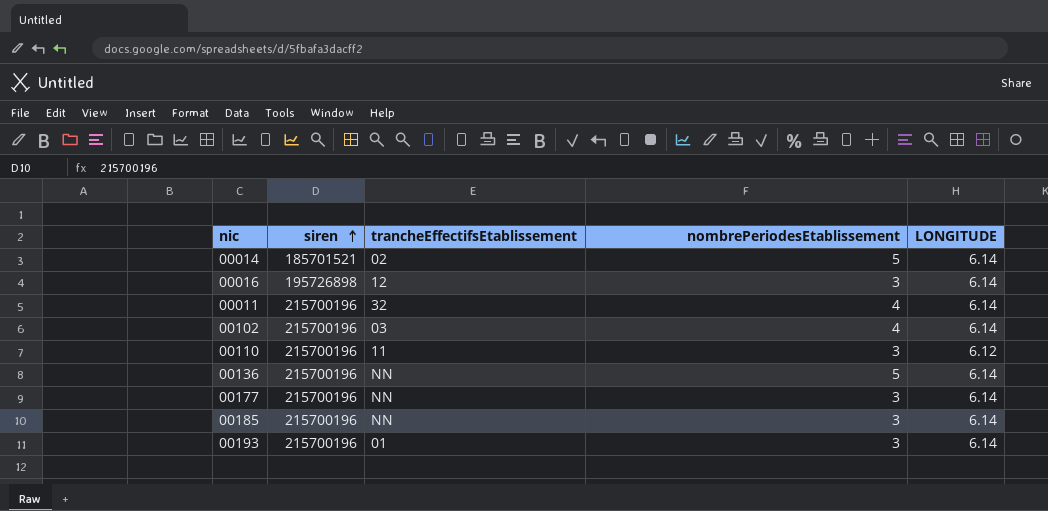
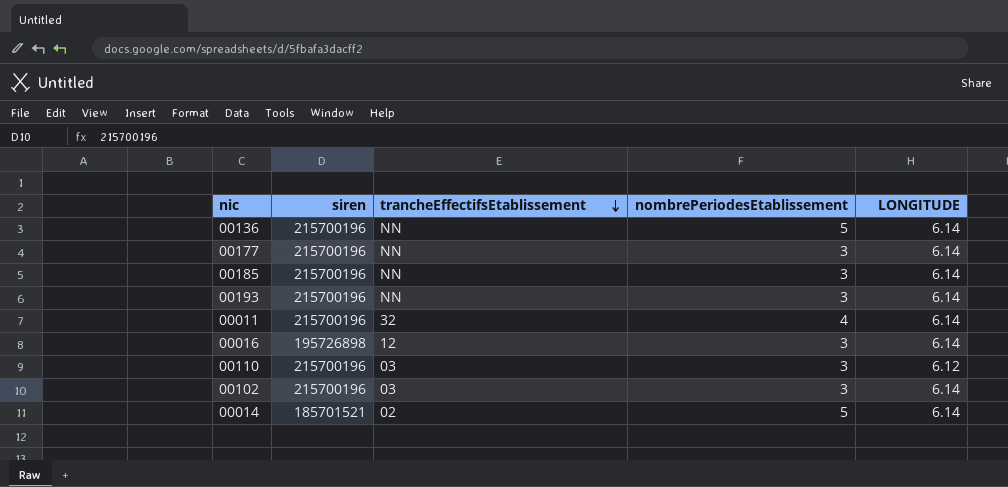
row order: siren ascending -> trancheEffectifsEtablissement descending
00193 | trancheEffectifsEtablissement: 01 -> NN
00110 | trancheEffectifsEtablissement: 11 -> 03
00102 | nombrePeriodesEtablissement: 4 -> 3

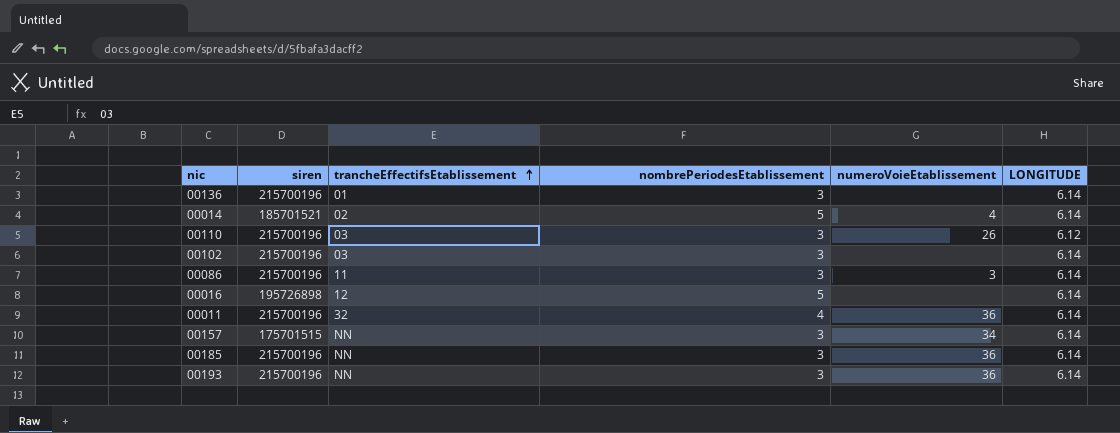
row order: trancheEffectifsEtablissement descending -> trancheEffectifsEtablissement ascending
column numeroVoieEtablissement | position: none -> 5
row 00177: 215700196 | NN | 3 | 6.14 -> none
00136 | trancheEffectifsEtablissement: NN -> 01
00136 | nombrePeriodesEtablissement: 5 -> 3
row 00086: none -> 215700196 | 11 | 3 | 3 | 6.14
00016 | nombrePeriodesEtablissement: 3 -> 5
row 00157: none -> 175701515 | NN | 3 | 34 | 6.14

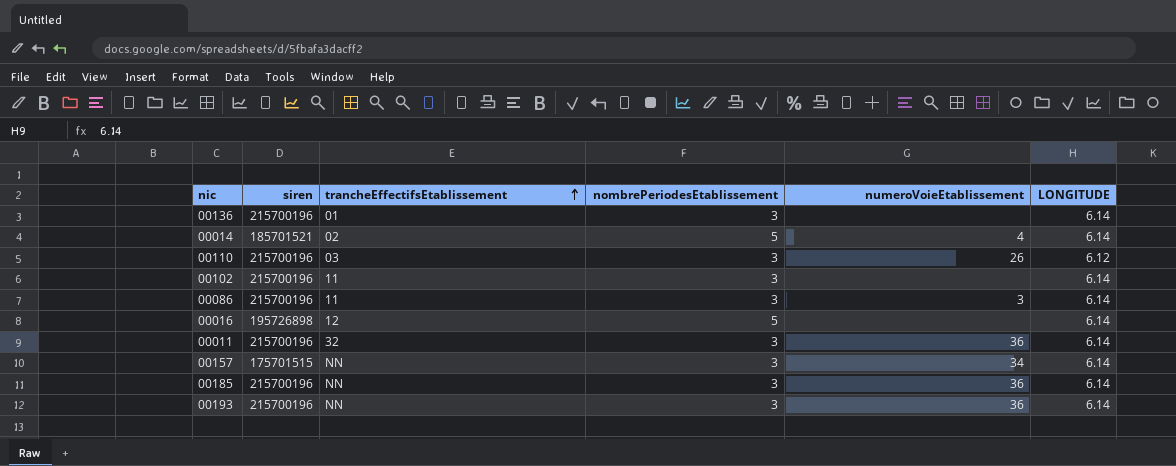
00102 | trancheEffectifsEtablissement: 03 -> 11
00011 | nombrePeriodesEtablissement: 4 -> 3

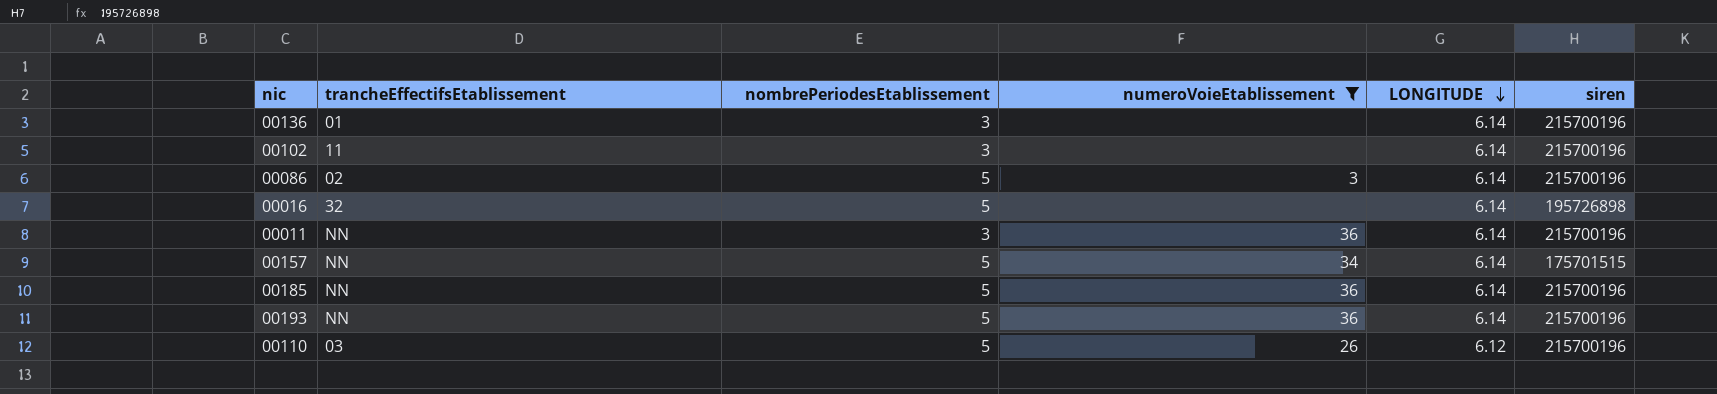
filter: none -> numeroVoieEtablissement != 4
row order: trancheEffectifsEtablissement ascending -> LONGITUDE descending
column siren | position: 2 -> 6
00086 | trancheEffectifsEtablissement: 11 -> 02
00086 | nombrePeriodesEtablissement: 3 -> 5
00016 | trancheEffectifsEtablissement: 12 -> 32
00011 | trancheEffectifsEtablissement: 32 -> NN
00157 | nombrePeriodesEtablissement: 3 -> 5
00185 | nombrePeriodesEtablissement: 3 -> 5
00193 | nombrePeriodesEtablissement: 3 -> 5
00110 | nombrePeriodesEtablissement: 3 -> 5

